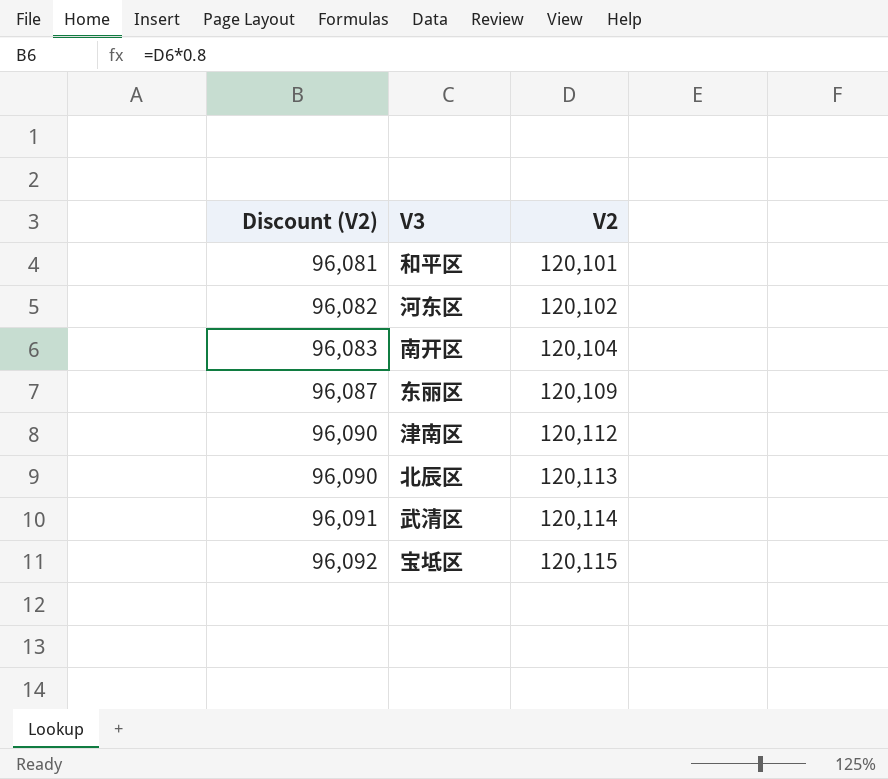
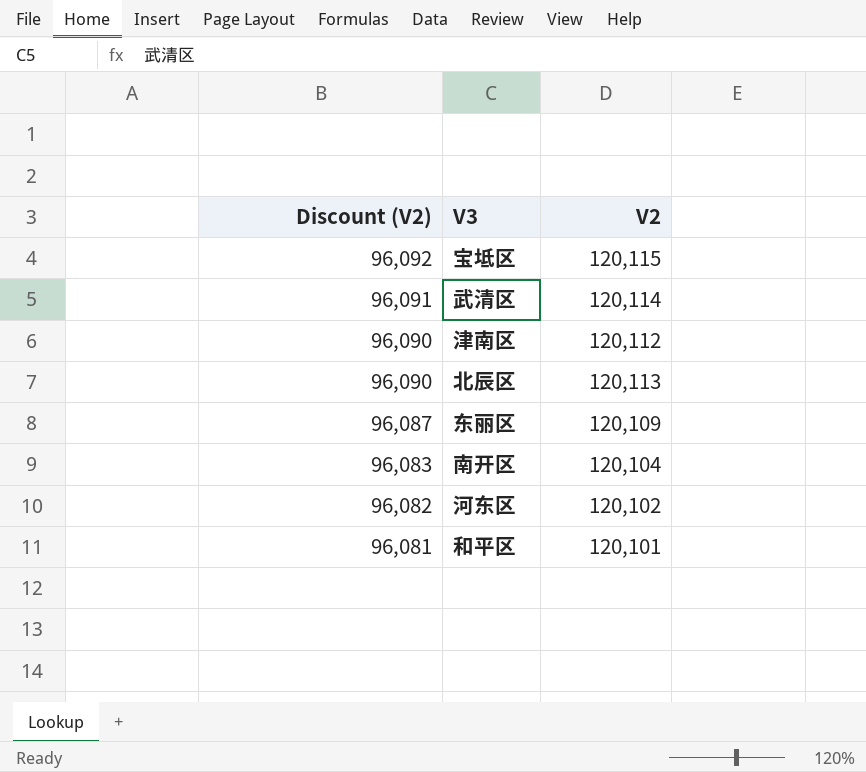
row order: Discount (V2) ascending -> Discount (V2) descending

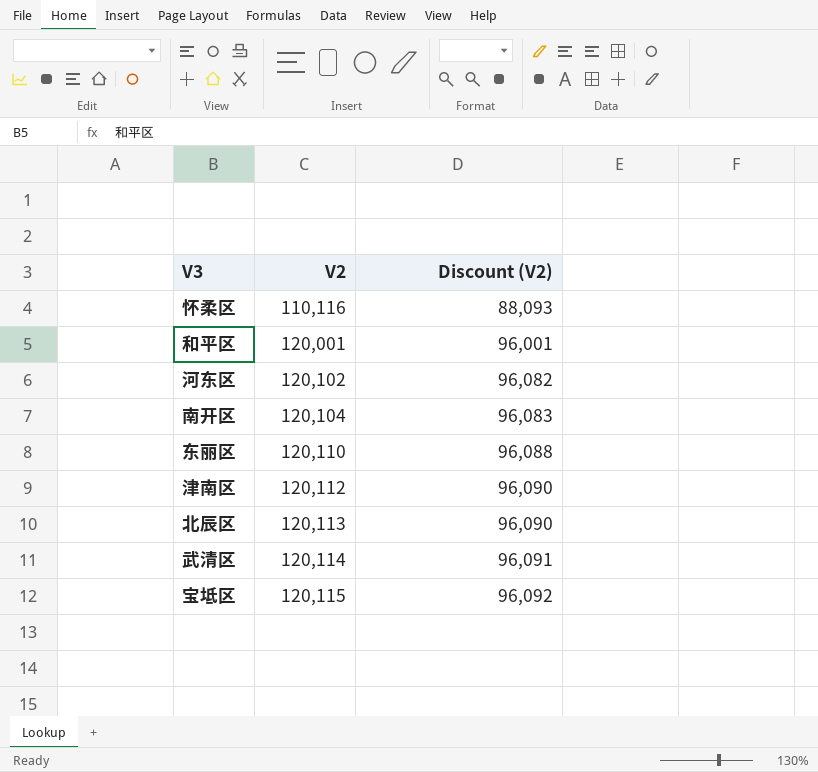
row order: Discount (V2) descending -> V2 ascending
column Discount (V2) | position: 1 -> 3
row 怀柔区: none -> 110,116 | 88,093
和平区 | V2: 120,101 -> 120,001
和平区 | Discount (V2): 96,081 -> 96,001
东丽区 | V2: 120,109 -> 120,110
东丽区 | Discount (V2): 96,087 -> 96,088

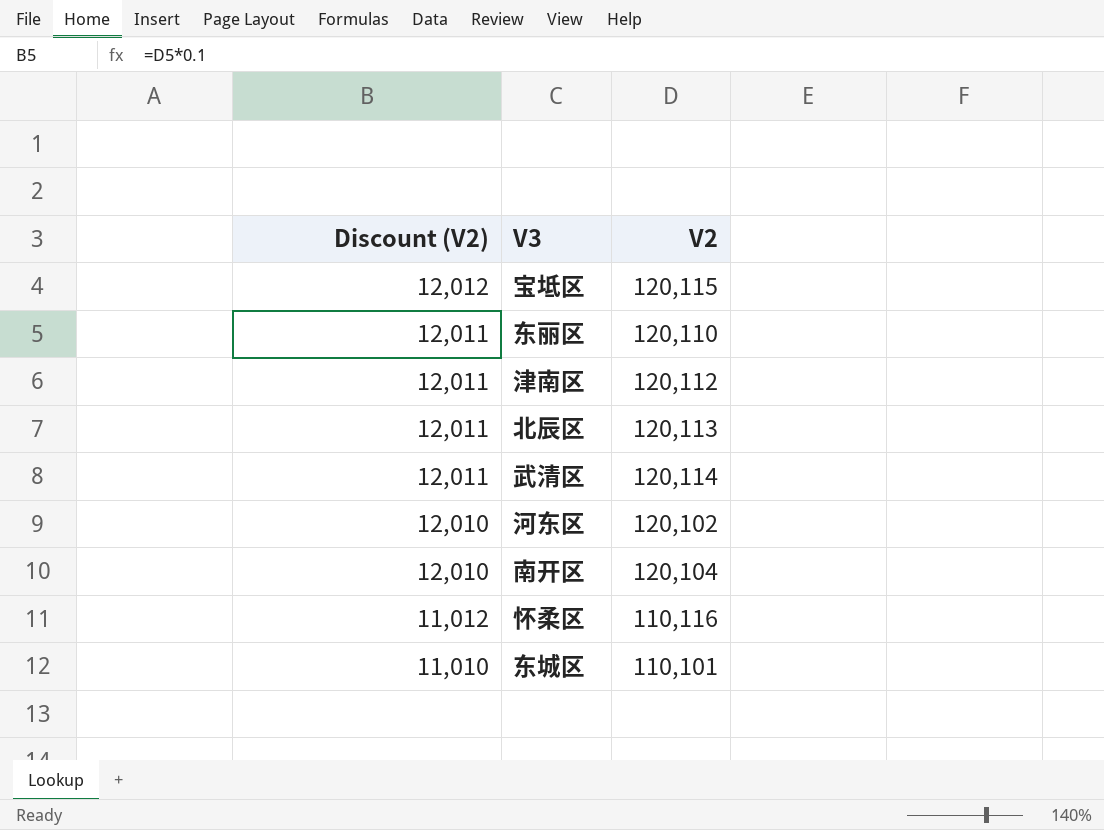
row order: V2 ascending -> Discount (V2) descending
column Discount (V2) | formula: [V2] * 0.8 -> [V2] * 0.1
column Discount (V2) | position: 3 -> 1
row 和平区: 120,001 | 96,001 -> none
row 东城区: none -> 11,010 | 110,101

